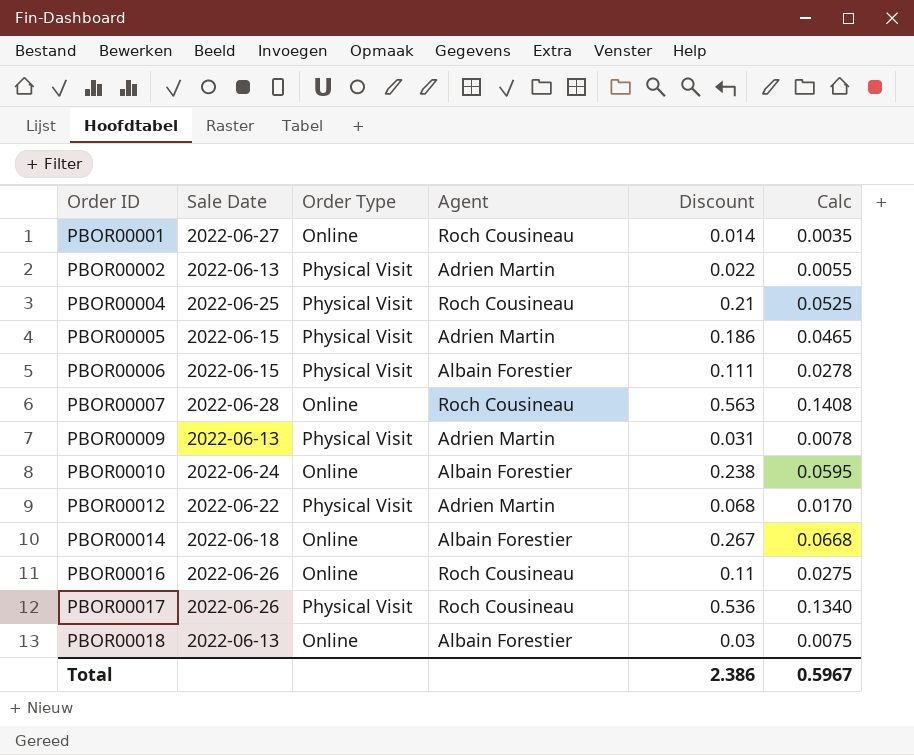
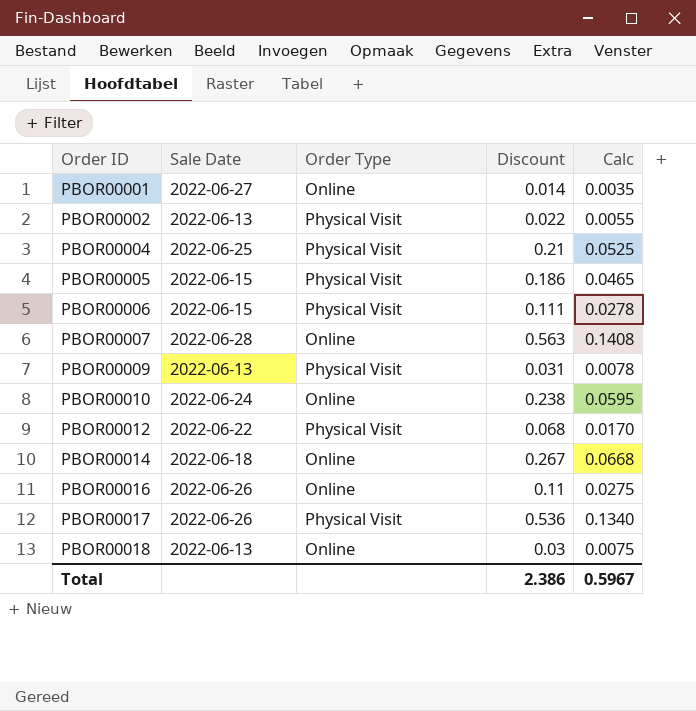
column Agent | position: 4 -> none

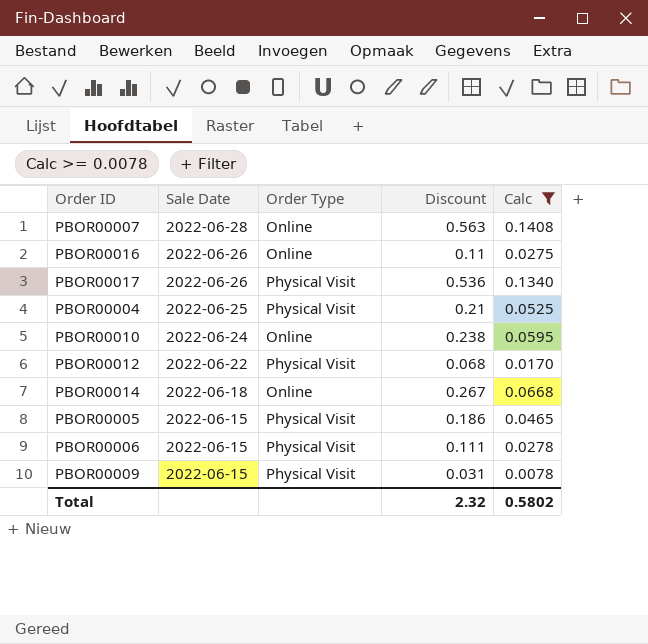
filter: none -> Calc >= 0.0078
row order: Order ID ascending -> Sale Date descending
PBOR00009 | Sale Date: 2022-06-13 -> 2022-06-15
Total | Discount: 2.386 -> 2.32
Total | Calc: 0.5967 -> 0.5802

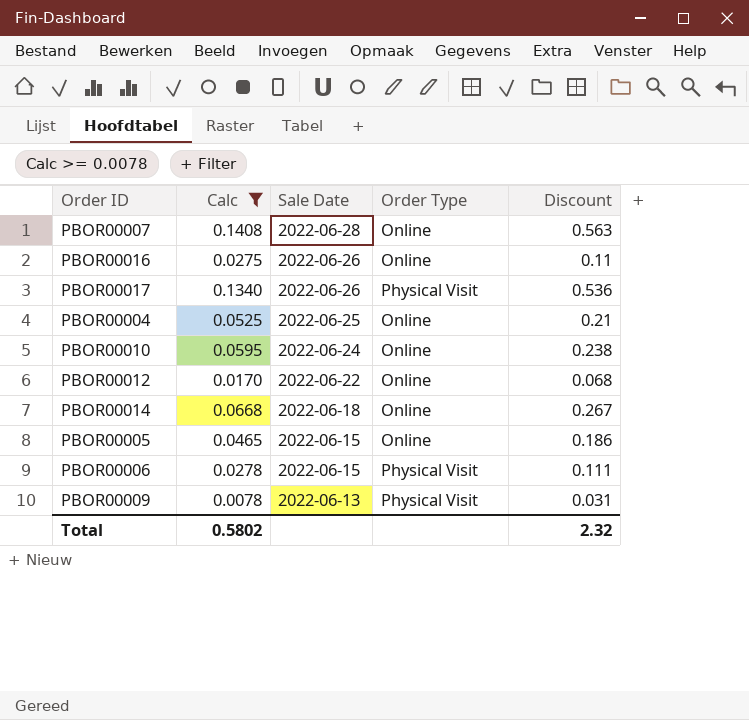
column Calc | position: 5 -> 2
PBOR00004 | Order Type: Physical Visit -> Online
PBOR00012 | Order Type: Physical Visit -> Online
PBOR00005 | Order Type: Physical Visit -> Online
PBOR00009 | Sale Date: 2022-06-15 -> 2022-06-13

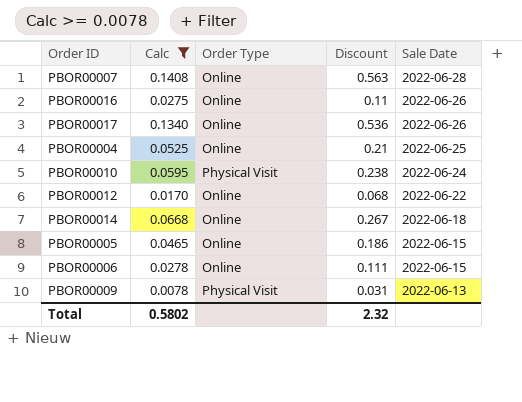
column Sale Date | position: 3 -> 5
PBOR00017 | Order Type: Physical Visit -> Online
PBOR00010 | Order Type: Online -> Physical Visit
PBOR00006 | Order Type: Physical Visit -> Online

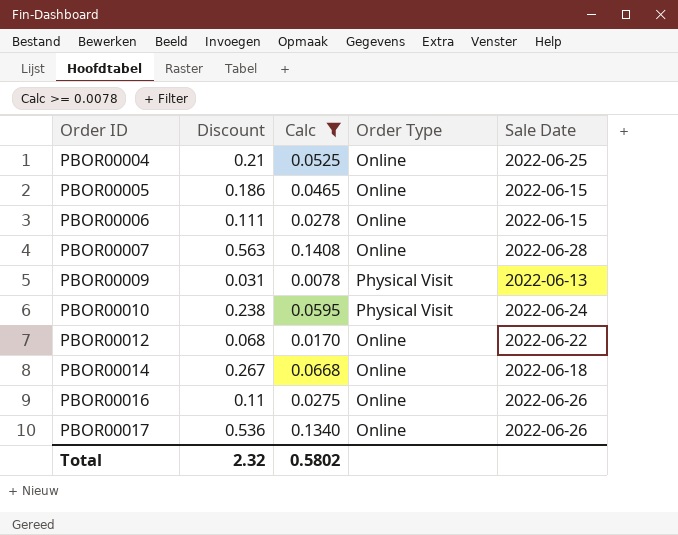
row order: Sale Date descending -> Order ID ascending
column Discount | position: 4 -> 2

